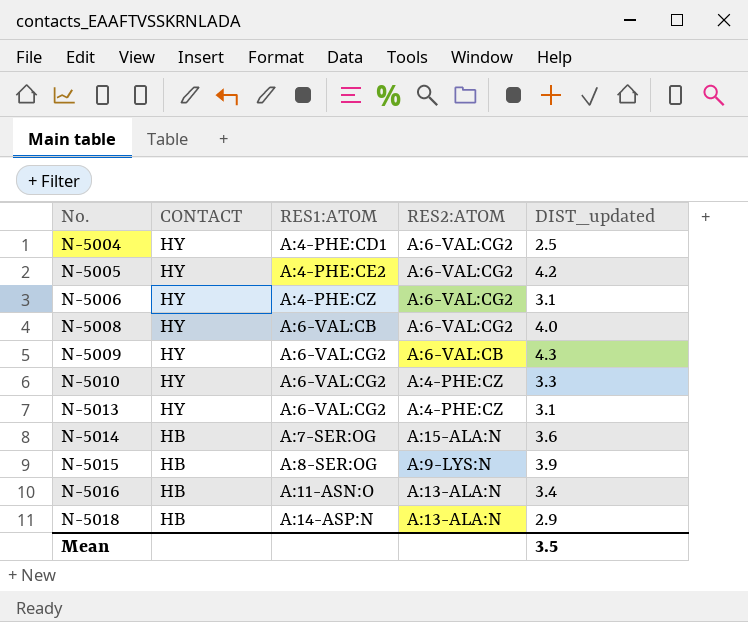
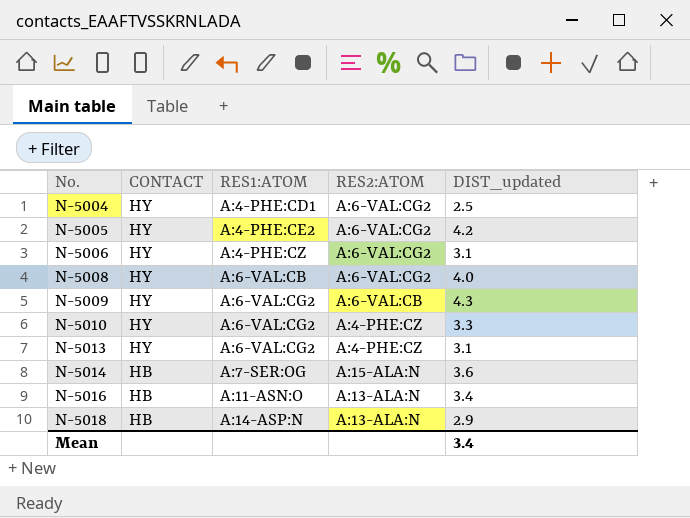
row N-5015: HB | A:8-SER:OG | A:9-LYS:N | 3.9 -> none
Mean | DIST_updated: 3.5 -> 3.4

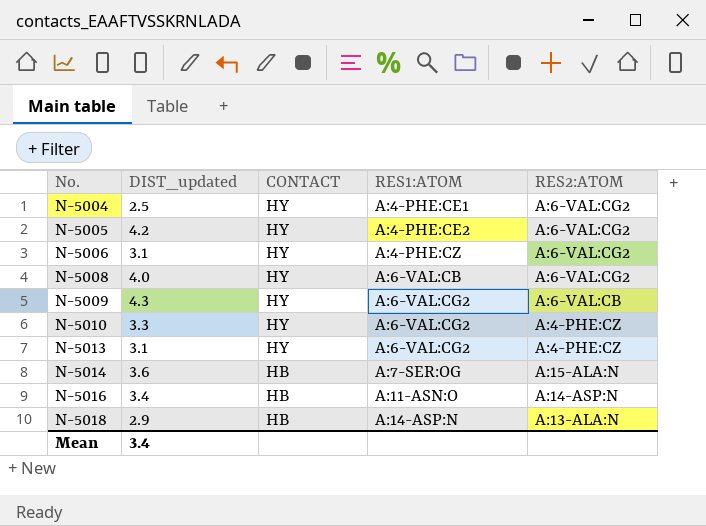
column DIST_updated | position: 5 -> 2
N-5004 | RES1:ATOM: A:4-PHE:CD1 -> A:4-PHE:CE1
N-5016 | RES2:ATOM: A:13-ALA:N -> A:14-ASP:N

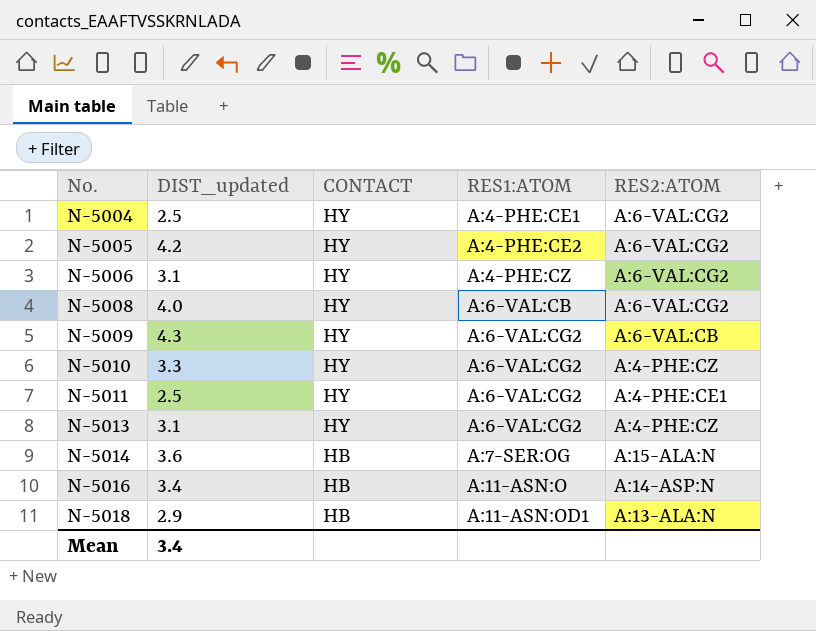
row N-5011: none -> 2.5 | HY | A:6-VAL:CG2 | A:4-PHE:CE1
N-5018 | RES1:ATOM: A:14-ASP:N -> A:11-ASN:OD1

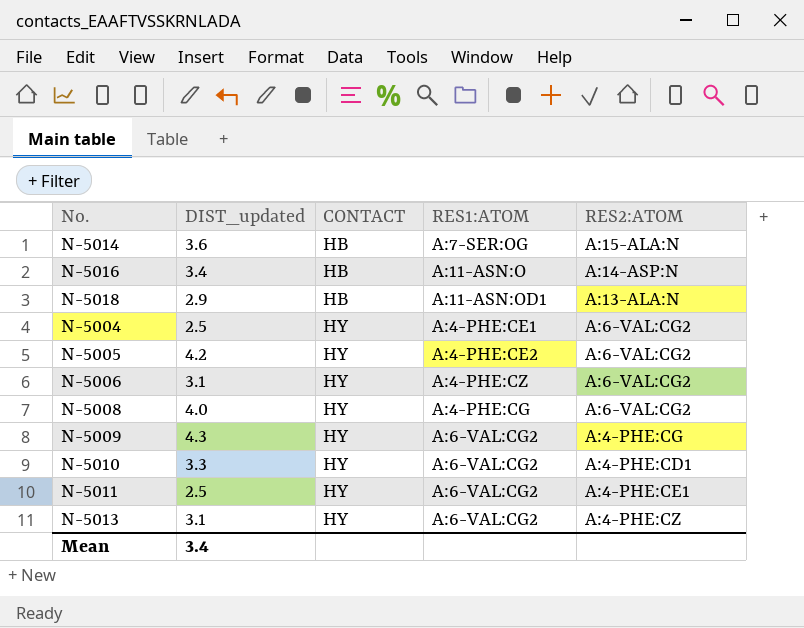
row order: No. ascending -> CONTACT ascending
N-5008 | RES1:ATOM: A:6-VAL:CB -> A:4-PHE:CG
N-5009 | RES2:ATOM: A:6-VAL:CB -> A:4-PHE:CG
N-5010 | RES2:ATOM: A:4-PHE:CZ -> A:4-PHE:CD1

